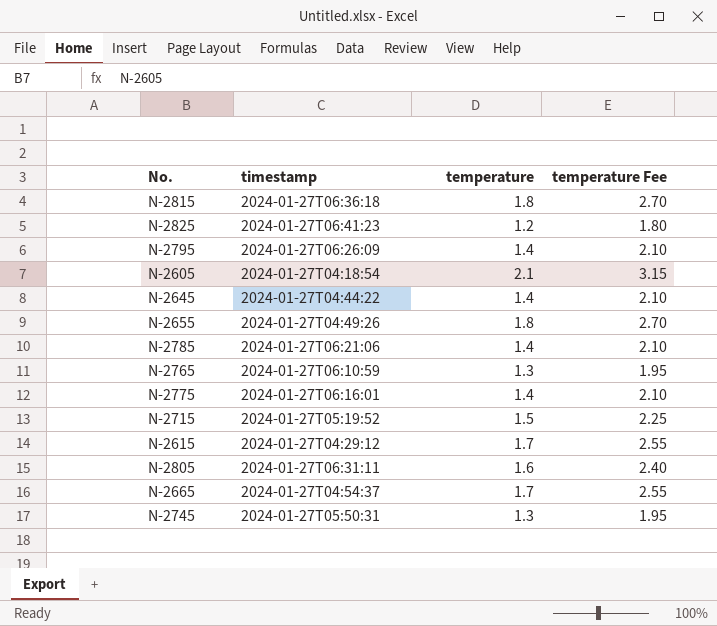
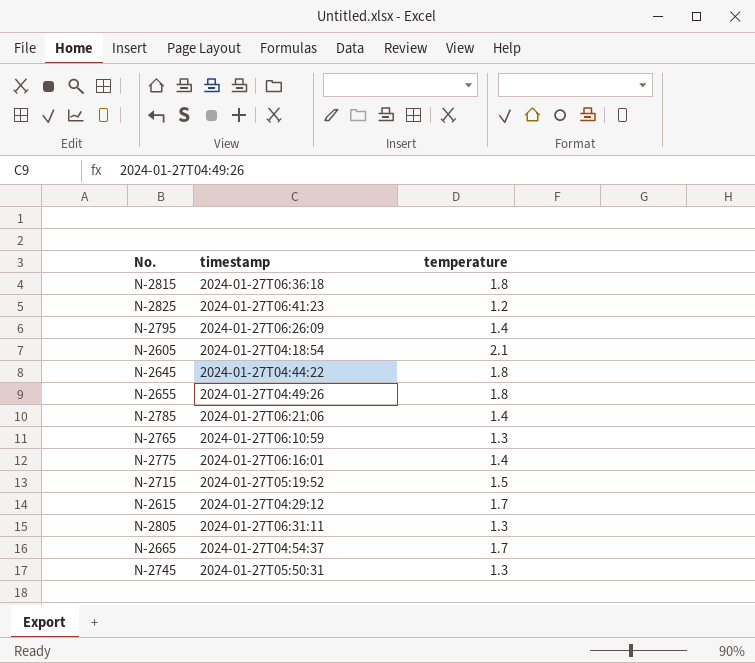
column temperature Fee | formula: [temperature] * 1.5 -> none
N-2645 | temperature: 1.4 -> 1.8
N-2805 | temperature: 1.6 -> 1.3

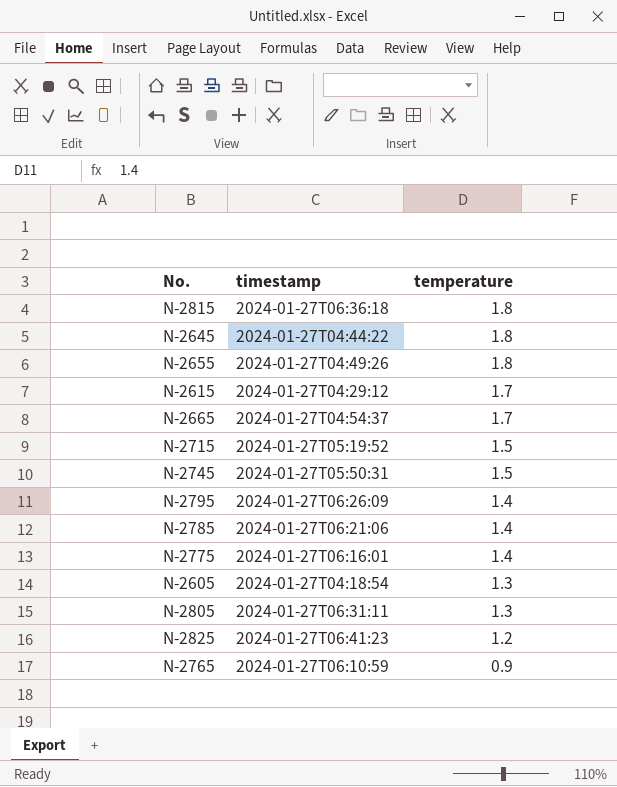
row order: none -> temperature descending
N-2745 | temperature: 1.3 -> 1.5
N-2605 | temperature: 2.1 -> 1.3
N-2765 | temperature: 1.3 -> 0.9

